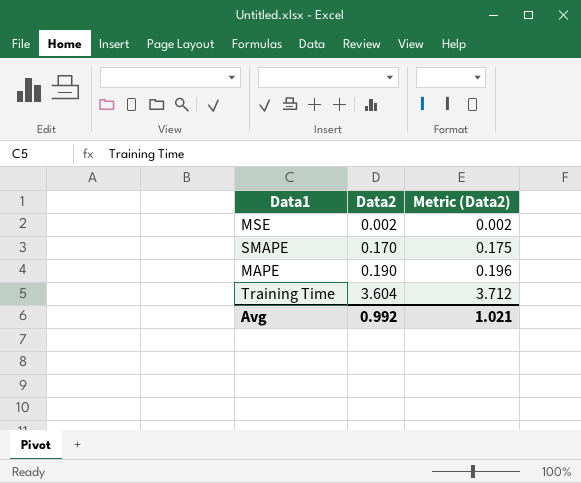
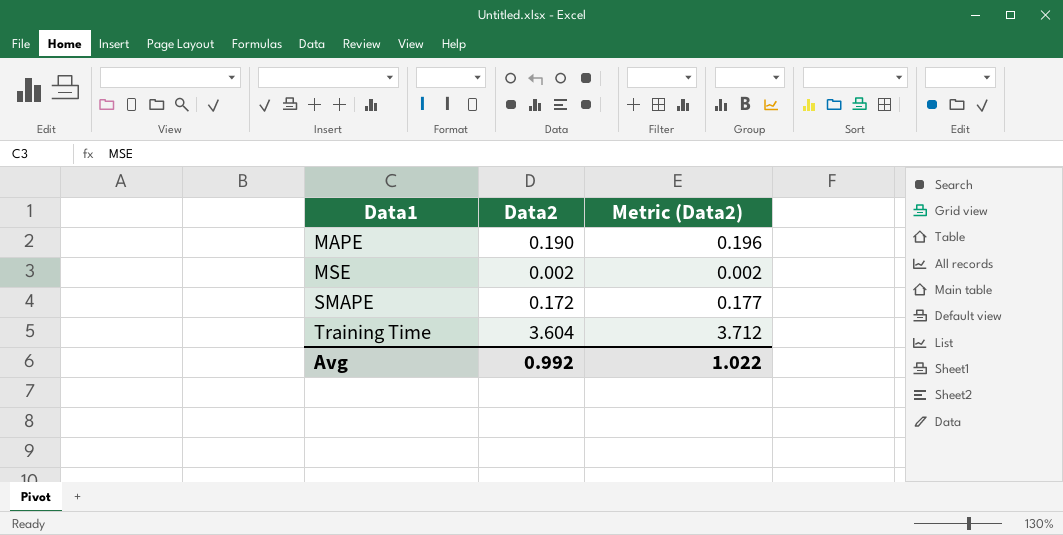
row order: Data2 ascending -> Data1 ascending
SMAPE | Data2: 0.170 -> 0.172
SMAPE | Metric (Data2): 0.175 -> 0.177
Avg | Metric (Data2): 1.021 -> 1.022

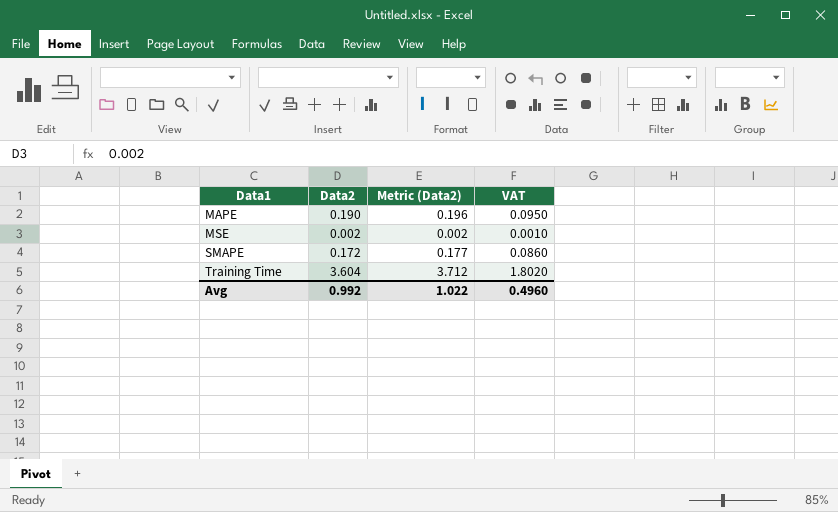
column VAT | formula: none -> [Data2] * 0.5

